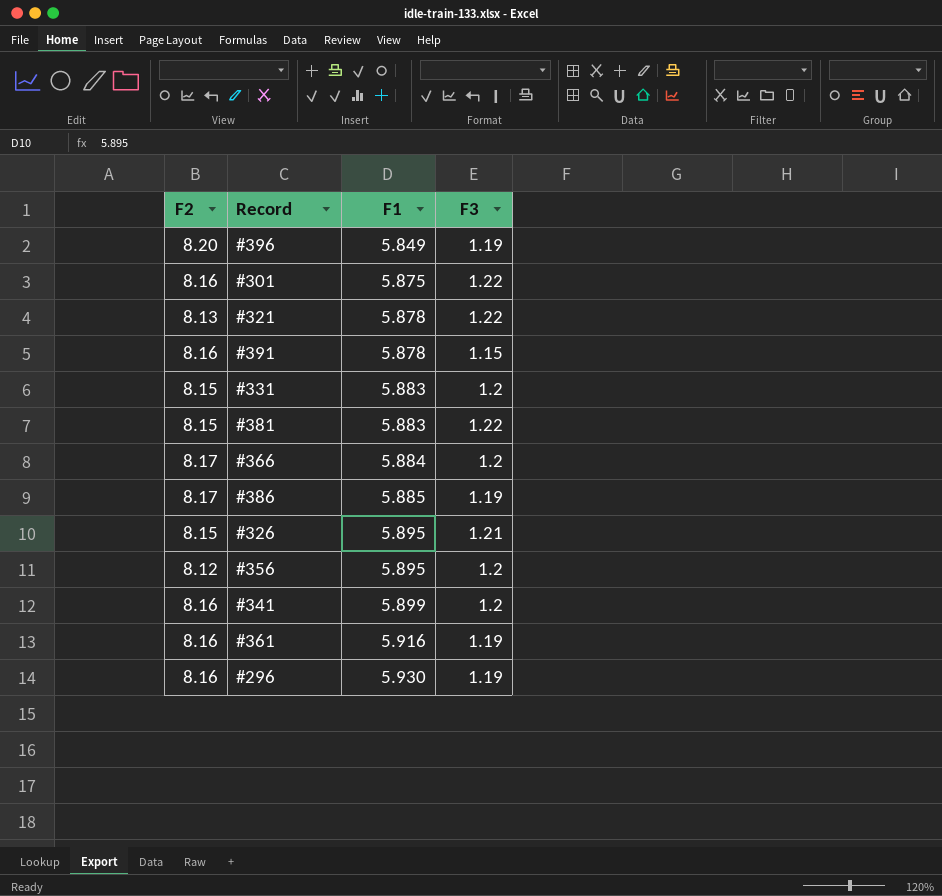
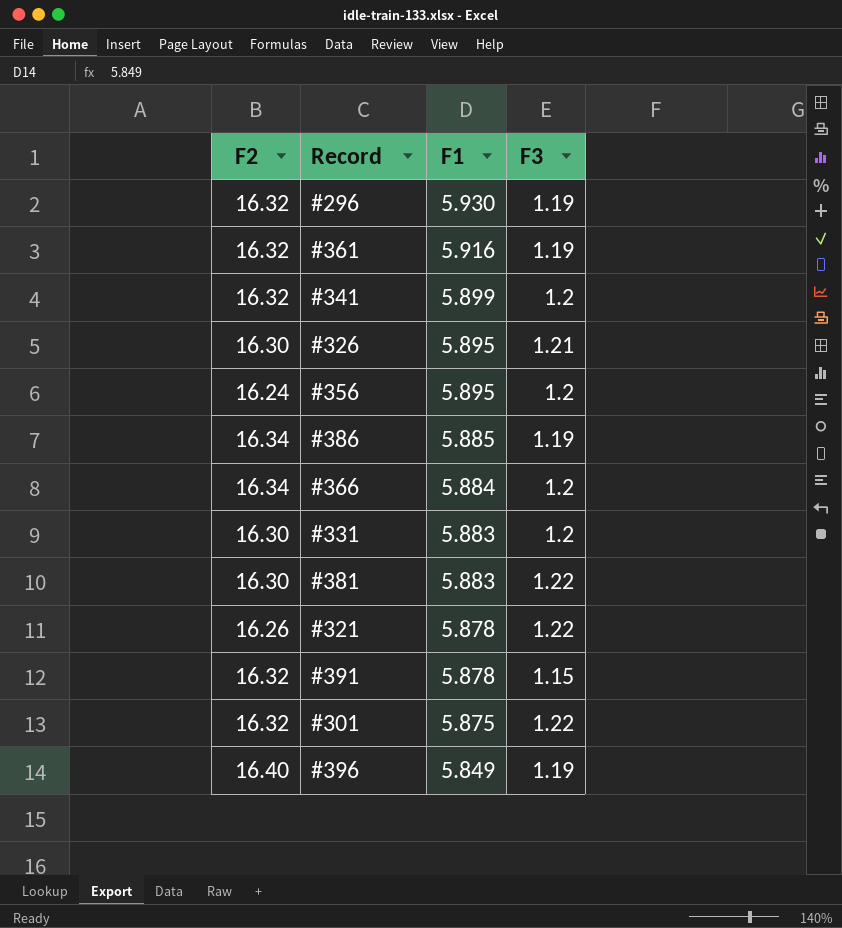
row order: F1 ascending -> F1 descending
#296 | F2: 8.16 -> 16.32
#361 | F2: 8.16 -> 16.32
#341 | F2: 8.16 -> 16.32
#326 | F2: 8.15 -> 16.30
#356 | F2: 8.12 -> 16.24
#386 | F2: 8.17 -> 16.34
#366 | F2: 8.17 -> 16.34
#331 | F2: 8.15 -> 16.30
#381 | F2: 8.15 -> 16.30
#321 | F2: 8.13 -> 16.26
#391 | F2: 8.16 -> 16.32
#301 | F2: 8.16 -> 16.32
#396 | F2: 8.20 -> 16.40

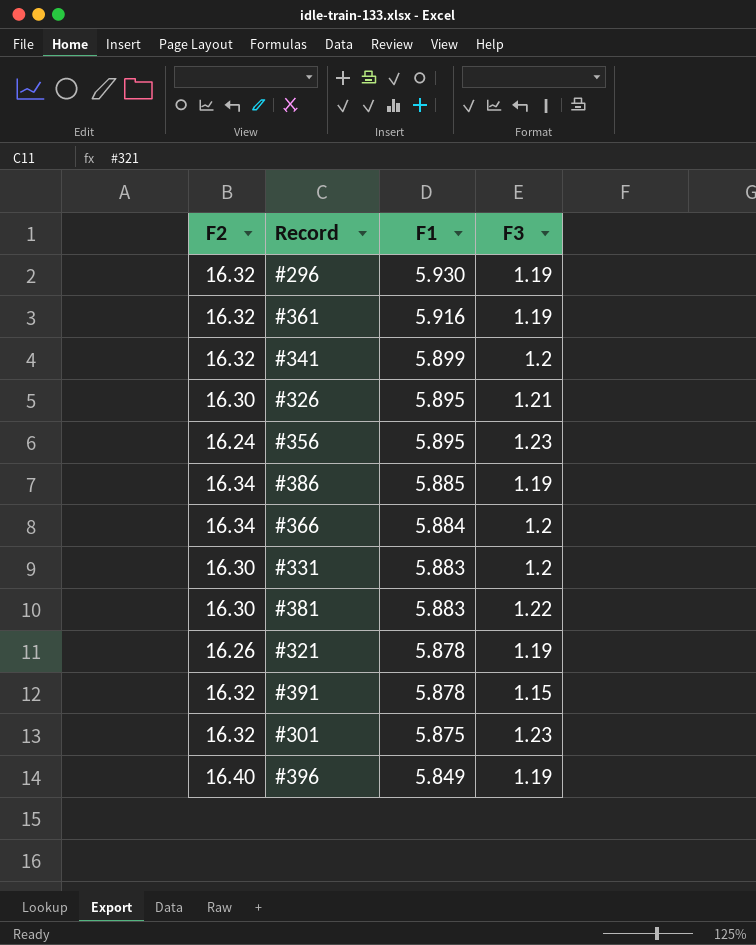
#356 | F3: 1.2 -> 1.23
#321 | F3: 1.22 -> 1.19
#301 | F3: 1.22 -> 1.23

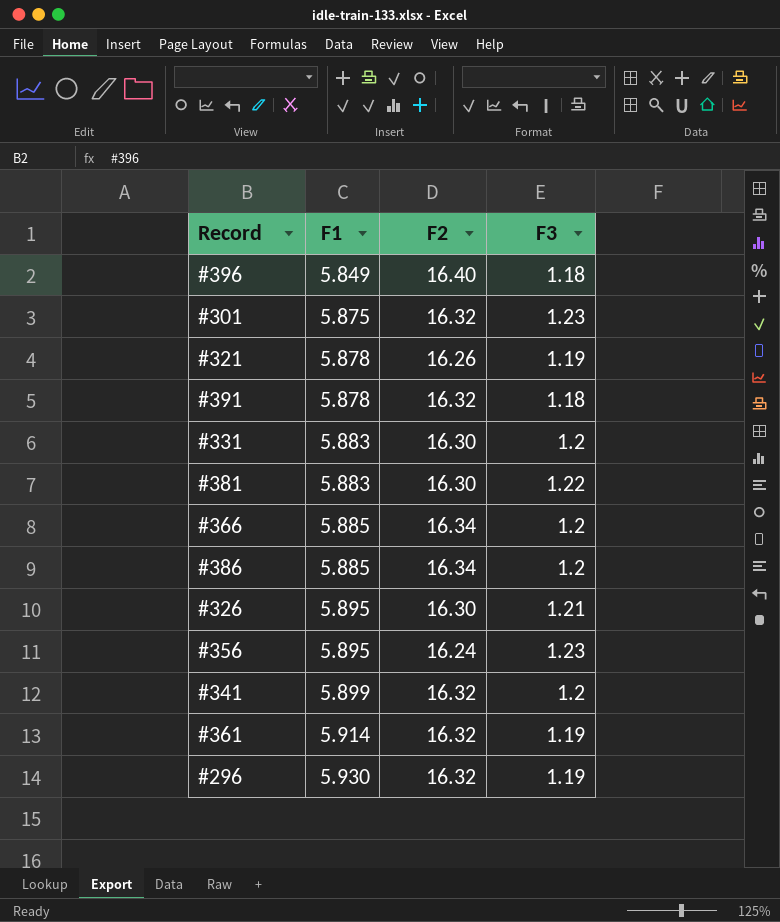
row order: F1 descending -> F1 ascending
column F2 | position: 1 -> 3
#396 | F3: 1.19 -> 1.18
#391 | F3: 1.15 -> 1.18
#366 | F1: 5.884 -> 5.885
#386 | F3: 1.19 -> 1.2
#361 | F1: 5.916 -> 5.914

